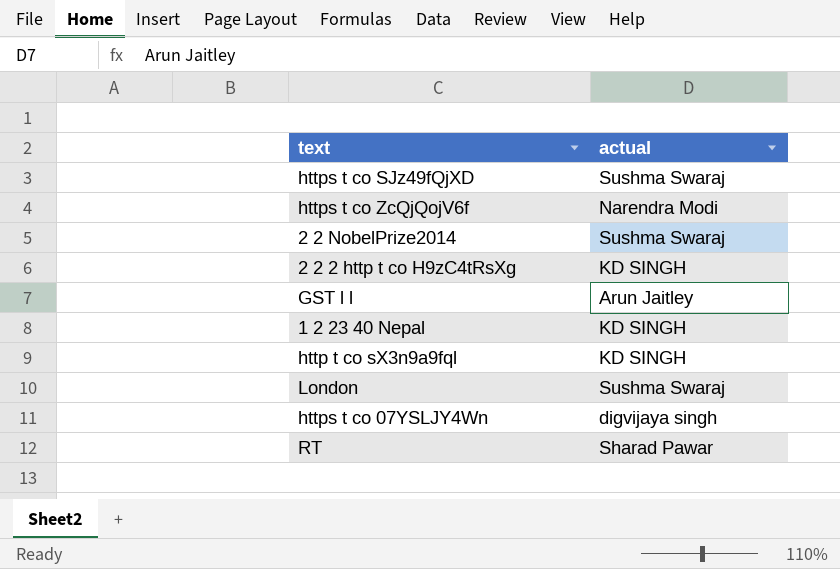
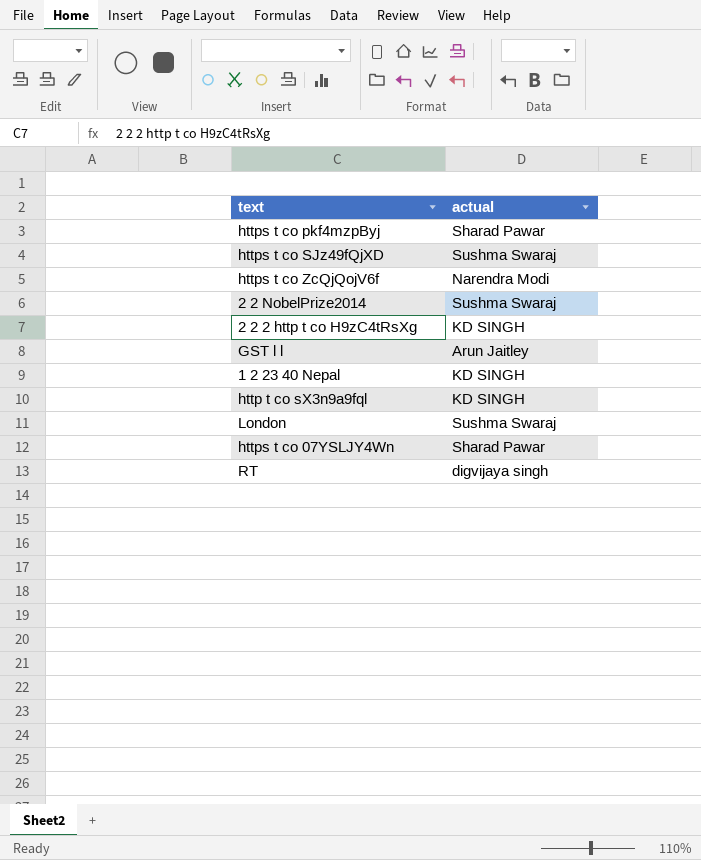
row https t co pkf4mzpByj: none -> Sharad Pawar
https t co 07YSLJY4Wn | actual: digvijaya singh -> Sharad Pawar
RT | actual: Sharad Pawar -> digvijaya singh

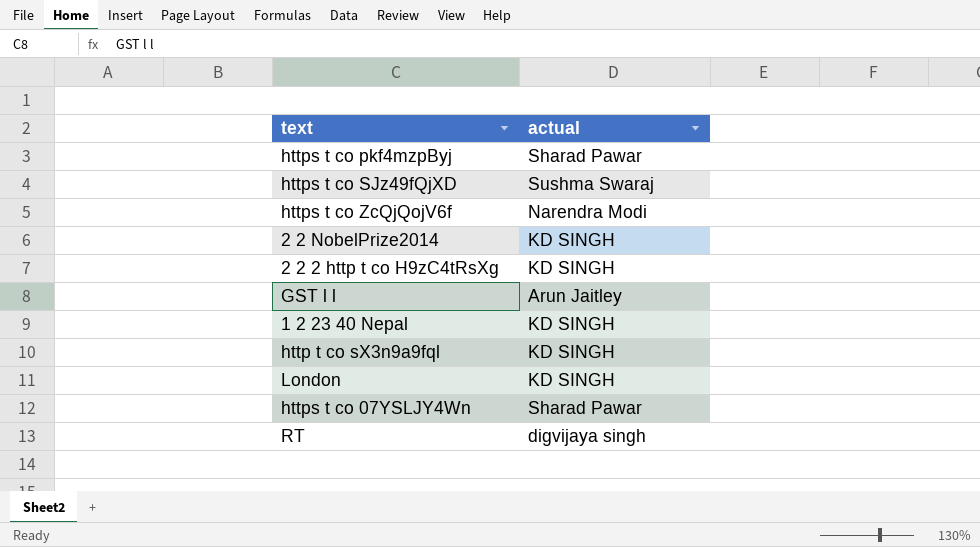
2 2 NobelPrize2014 | actual: Sushma Swaraj -> KD SINGH
London | actual: Sushma Swaraj -> KD SINGH

